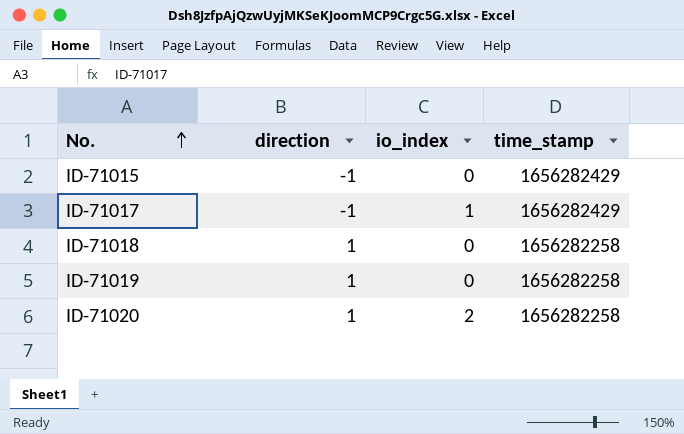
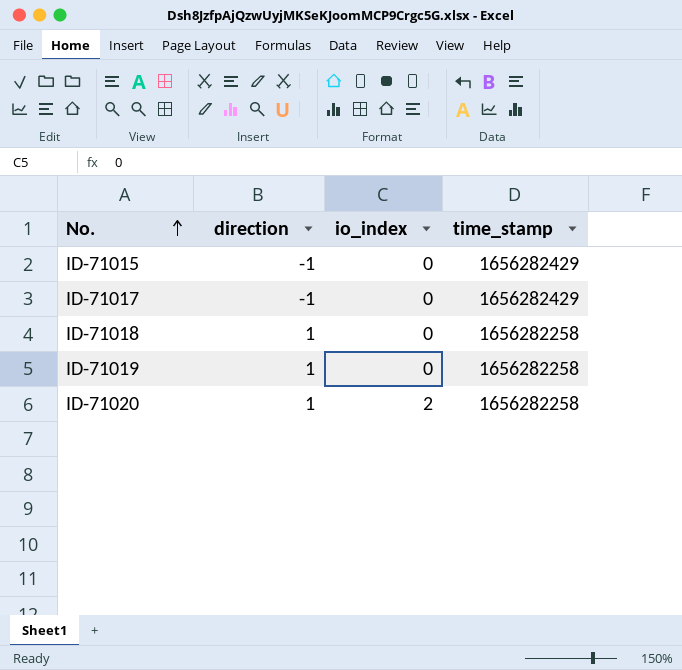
ID-71017 | io_index: 1 -> 0

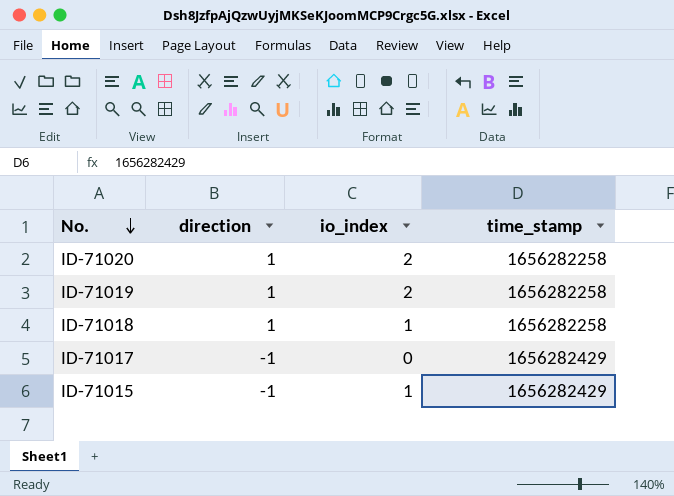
row order: No. ascending -> No. descending
ID-71019 | io_index: 0 -> 2
ID-71018 | io_index: 0 -> 1
ID-71015 | io_index: 0 -> 1

